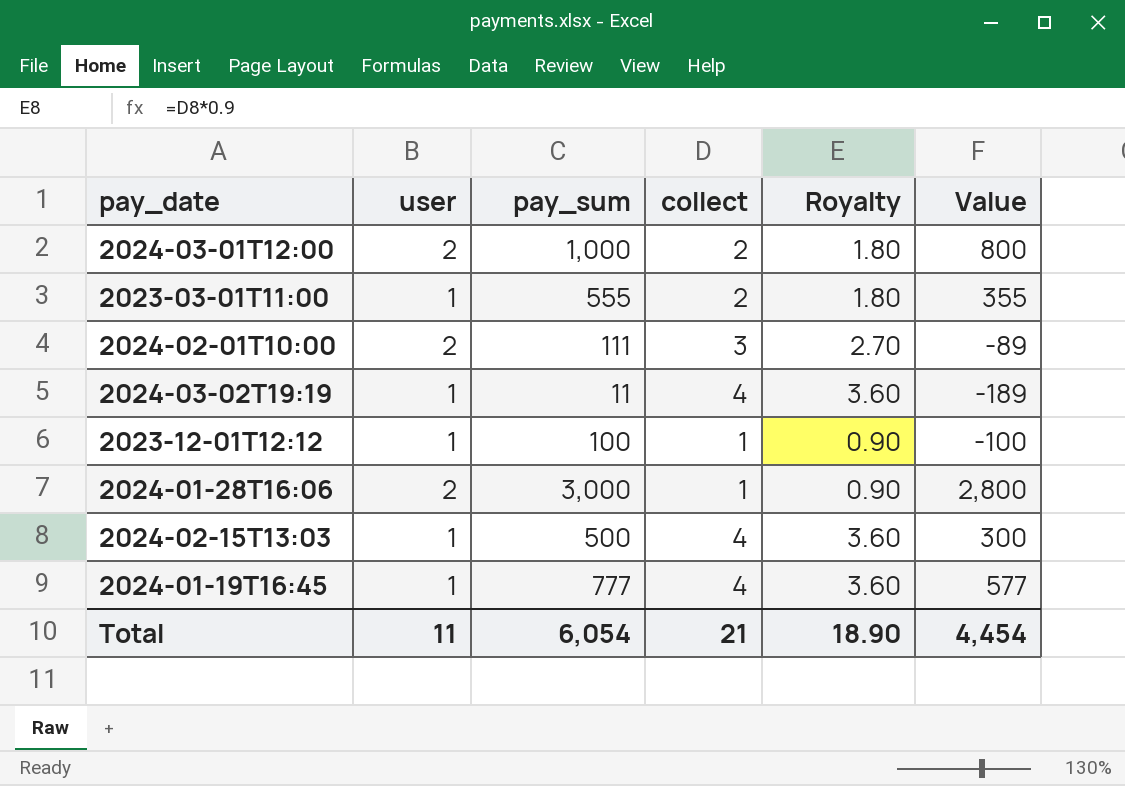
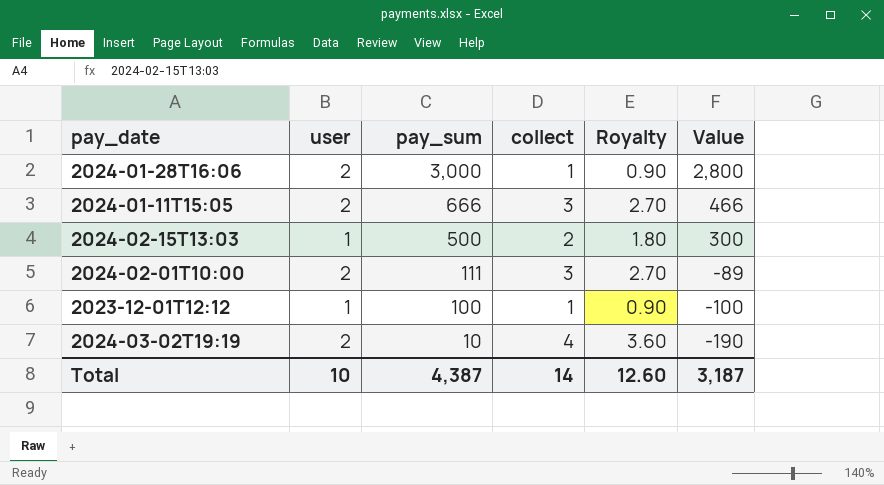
row order: none -> pay_sum descending
row 2024-03-01T12:00: 2 | 1,000 | 2 | 1.80 | 800 -> none
row 2023-03-01T11:00: 1 | 555 | 2 | 1.80 | 355 -> none
row 2024-01-19T16:45: 1 | 777 | 4 | 3.60 | 577 -> none
row 2024-01-11T15:05: none -> 2 | 666 | 3 | 2.70 | 466
2024-02-15T13:03 | collect: 4 -> 2
2024-02-15T13:03 | Royalty: 3.60 -> 1.80
2024-03-02T19:19 | user: 1 -> 2
2024-03-02T19:19 | pay_sum: 11 -> 10
2024-03-02T19:19 | Value: -189 -> -190
Total | user: 11 -> 10
Total | pay_sum: 6,054 -> 4,387
Total | collect: 21 -> 14
Total | Royalty: 18.90 -> 12.60
Total | Value: 4,454 -> 3,187

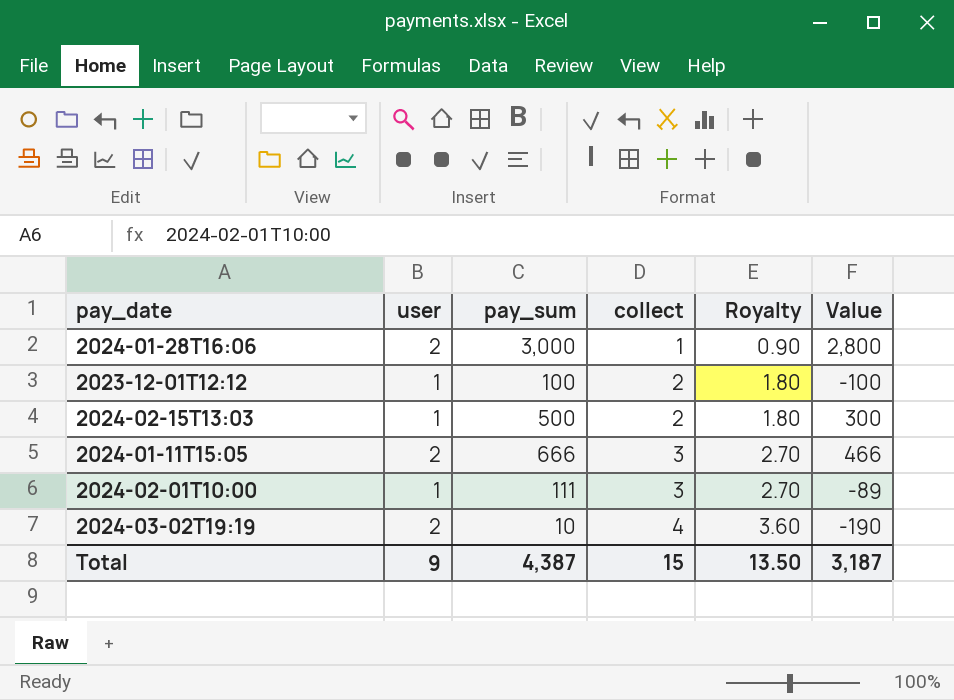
row order: pay_sum descending -> collect ascending
2023-12-01T12:12 | collect: 1 -> 2
2023-12-01T12:12 | Royalty: 0.90 -> 1.80
2024-02-01T10:00 | user: 2 -> 1
Total | user: 10 -> 9
Total | collect: 14 -> 15
Total | Royalty: 12.60 -> 13.50

